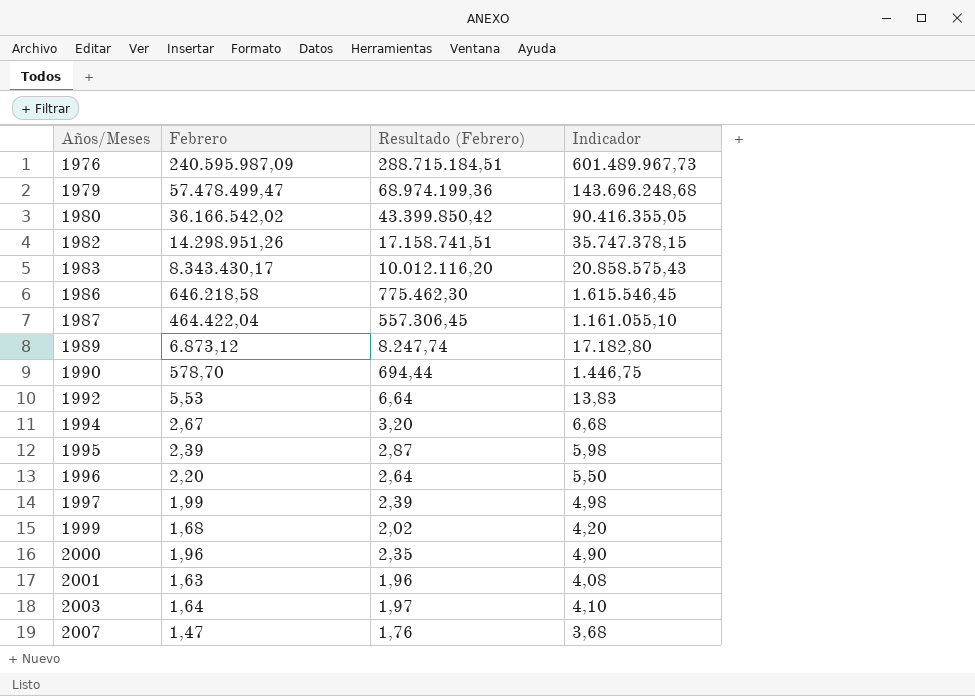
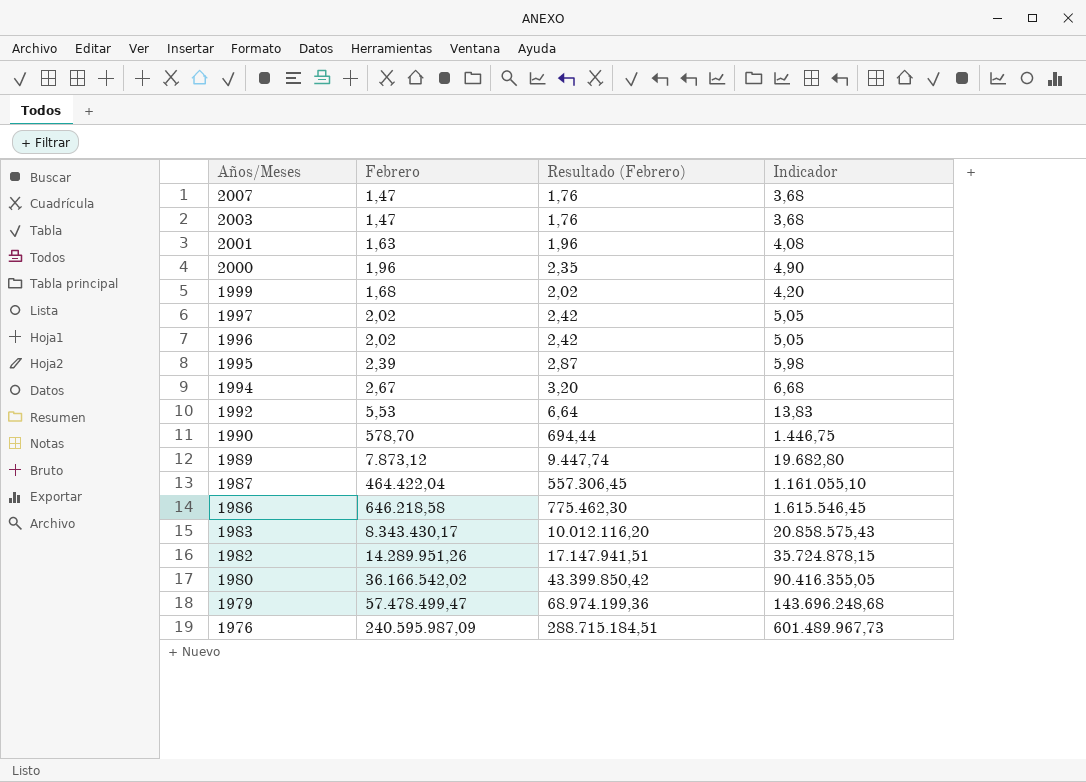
row order: Años/Meses ascending -> Años/Meses descending
2003 | Febrero: 1,64 -> 1,47
2003 | Resultado (Febrero): 1,97 -> 1,76
2003 | Indicador: 4,10 -> 3,68
1997 | Febrero: 1,99 -> 2,02
1997 | Resultado (Febrero): 2,39 -> 2,42
1997 | Indicador: 4,98 -> 5,05
1996 | Febrero: 2,20 -> 2,02
1996 | Resultado (Febrero): 2,64 -> 2,42
1996 | Indicador: 5,50 -> 5,05
1989 | Febrero: 6.873,12 -> 7.873,12
1989 | Resultado (Febrero): 8.247,74 -> 9.447,74
1989 | Indicador: 17.182,80 -> 19.682,80
1982 | Febrero: 14.298.951,26 -> 14.289.951,26
1982 | Resultado (Febrero): 17.158.741,51 -> 17.147.941,51
1982 | Indicador: 35.747.378,15 -> 35.724.878,15

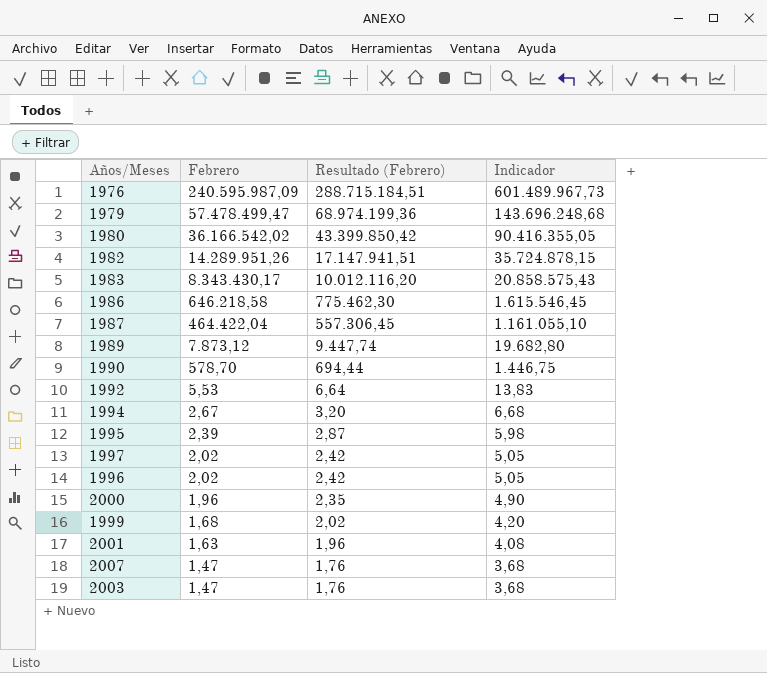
row order: Años/Meses descending -> Febrero descending

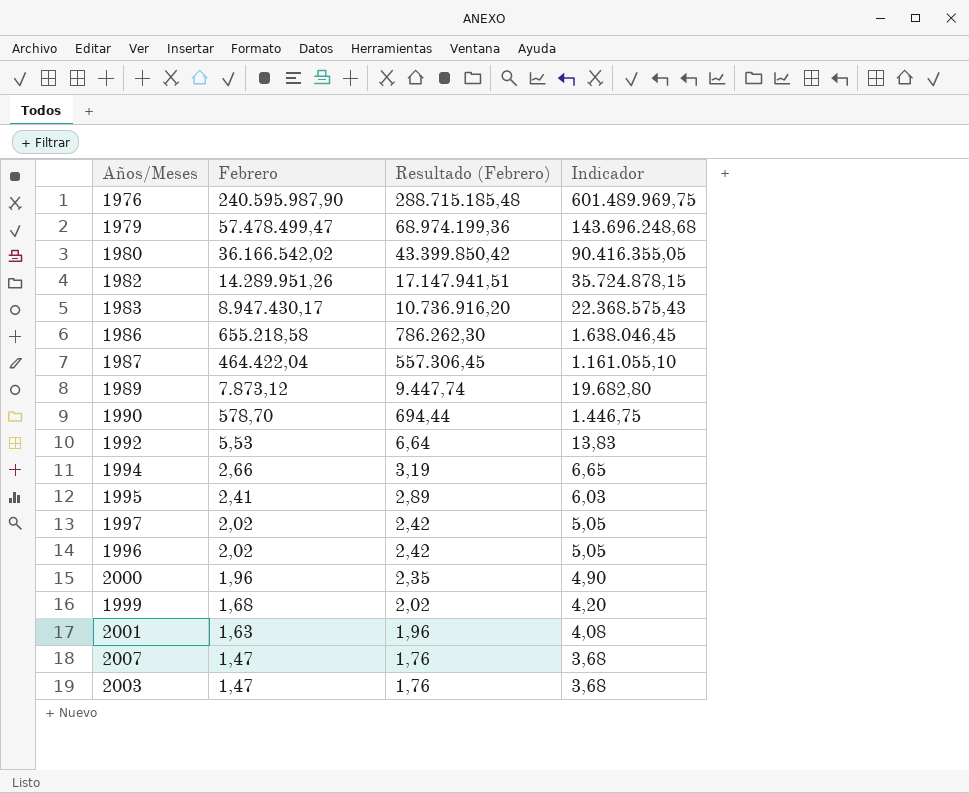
1976 | Febrero: 240.595.987,09 -> 240.595.987,90
1976 | Resultado (Febrero): 288.715.184,51 -> 288.715.185,48
1976 | Indicador: 601.489.967,73 -> 601.489.969,75
1983 | Febrero: 8.343.430,17 -> 8.947.430,17
1983 | Resultado (Febrero): 10.012.116,20 -> 10.736.916,20
1983 | Indicador: 20.858.575,43 -> 22.368.575,43
1986 | Febrero: 646.218,58 -> 655.218,58
1986 | Resultado (Febrero): 775.462,30 -> 786.262,30
1986 | Indicador: 1.615.546,45 -> 1.638.046,45
1994 | Febrero: 2,67 -> 2,66
1994 | Resultado (Febrero): 3,20 -> 3,19
1994 | Indicador: 6,68 -> 6,65
1995 | Febrero: 2,39 -> 2,41
1995 | Resultado (Febrero): 2,87 -> 2,89
1995 | Indicador: 5,98 -> 6,03

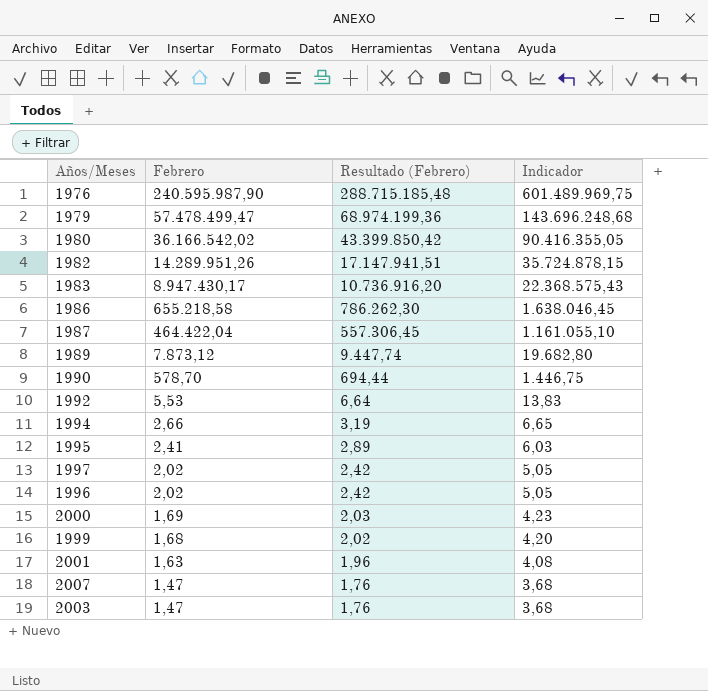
2000 | Febrero: 1,96 -> 1,69
2000 | Resultado (Febrero): 2,35 -> 2,03
2000 | Indicador: 4,90 -> 4,23

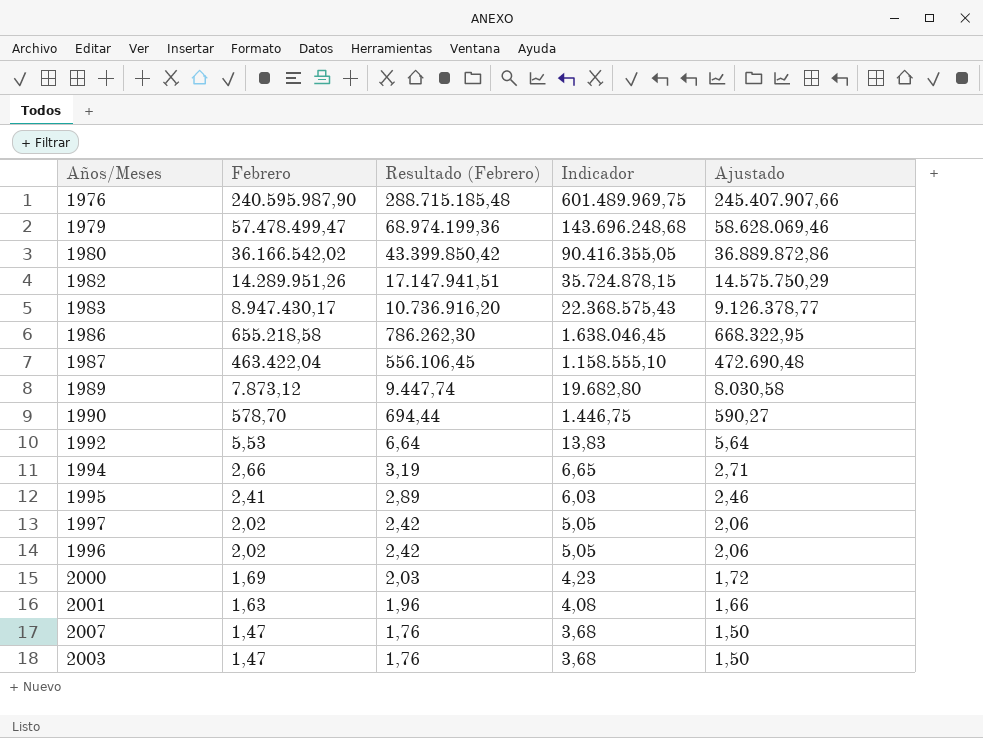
column Ajustado | formula: none -> [Febrero] * 1,02
row 1999: 1,68 | 2,02 | 4,20 -> none
1987 | Febrero: 464.422,04 -> 463.422,04
1987 | Resultado (Febrero): 557.306,45 -> 556.106,45
1987 | Indicador: 1.161.055,10 -> 1.158.555,10

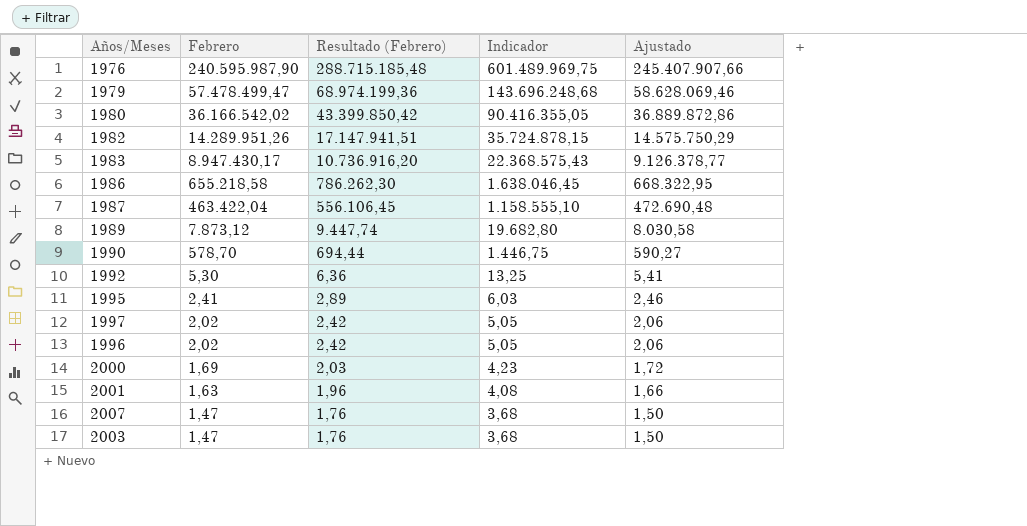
row 1994: 2,66 | 3,19 | 6,65 | 2,71 -> none
1992 | Febrero: 5,53 -> 5,30
1992 | Resultado (Febrero): 6,64 -> 6,36
1992 | Indicador: 13,83 -> 13,25
1992 | Ajustado: 5,64 -> 5,41

